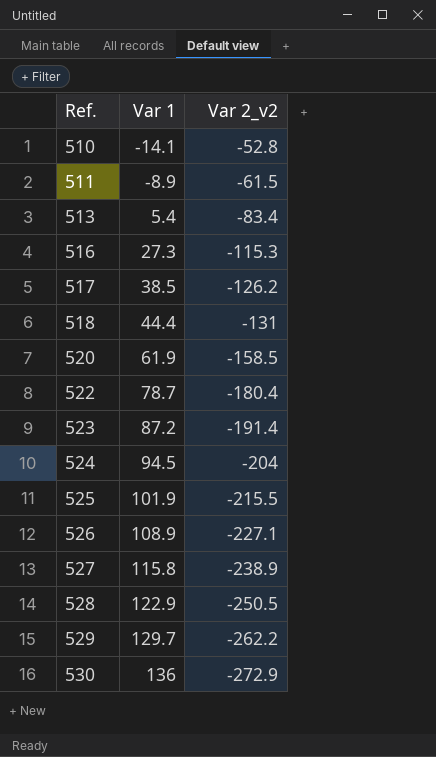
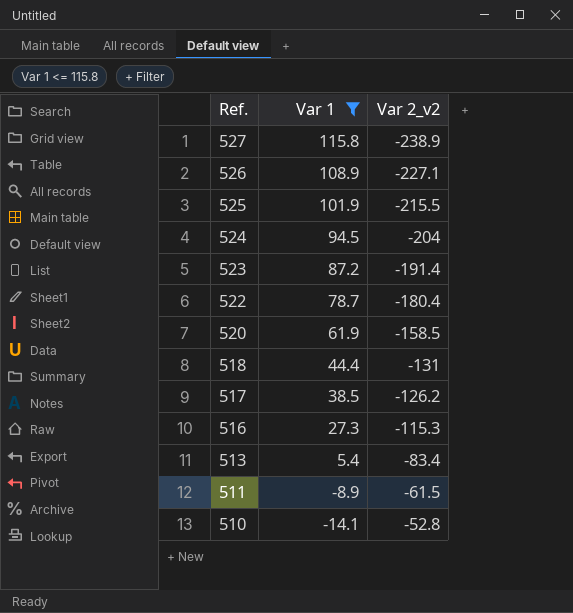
filter: none -> Var 1 <= 115.8
row order: Ref. ascending -> Ref. descending

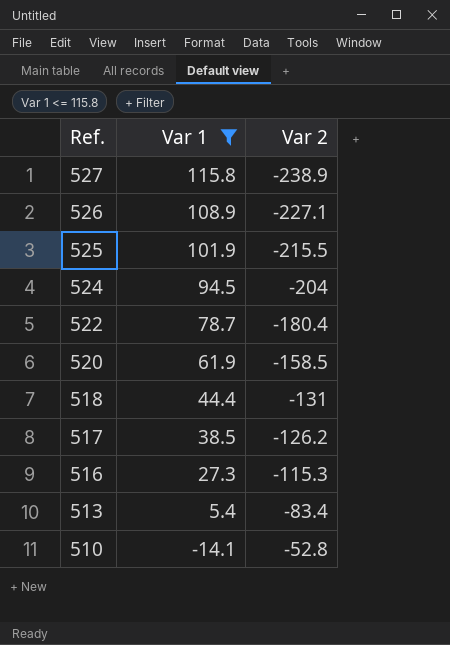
column name: Var 2_v2 -> Var 2
row 523: 87.2 | -191.4 -> none
row 511: -8.9 | -61.5 -> none

